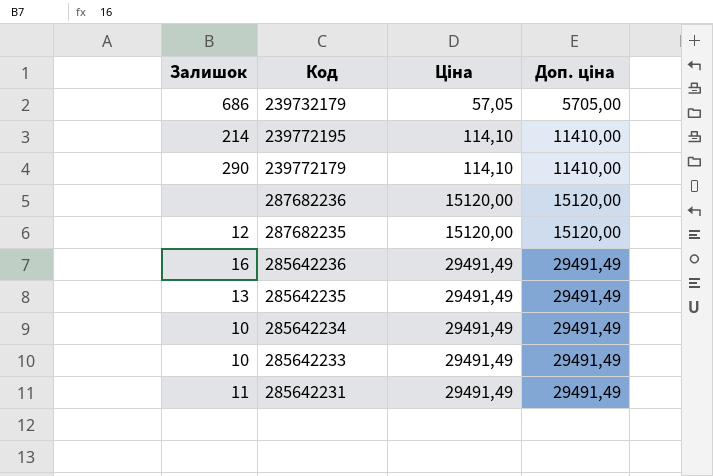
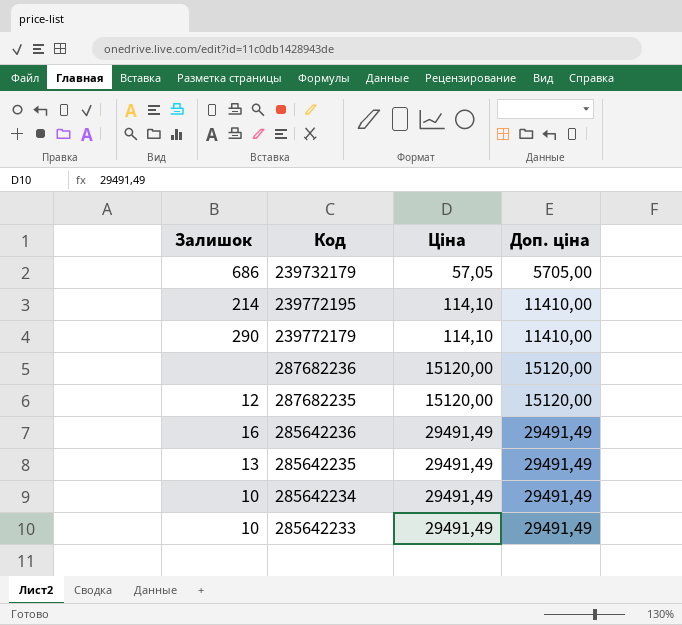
row 285642231: 11 | 29491,49 | 29491,49 -> none

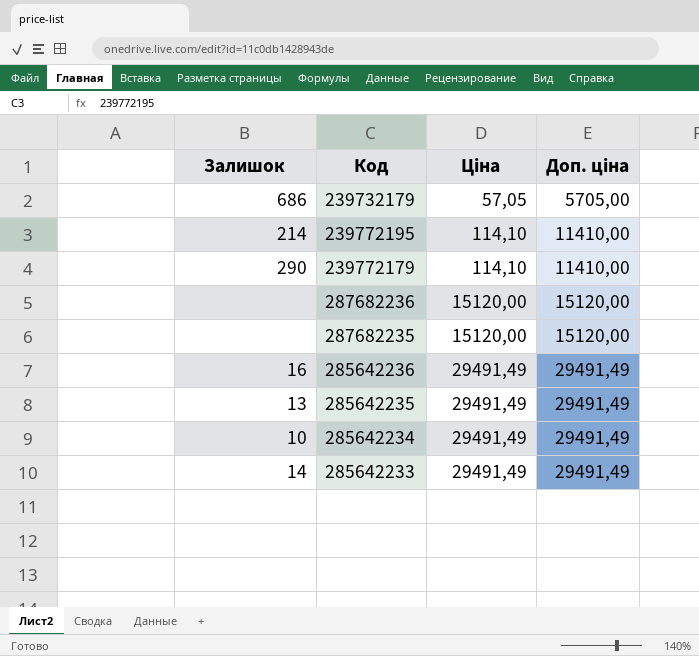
287682235 | Залишок: 12 -> none
285642233 | Залишок: 10 -> 14

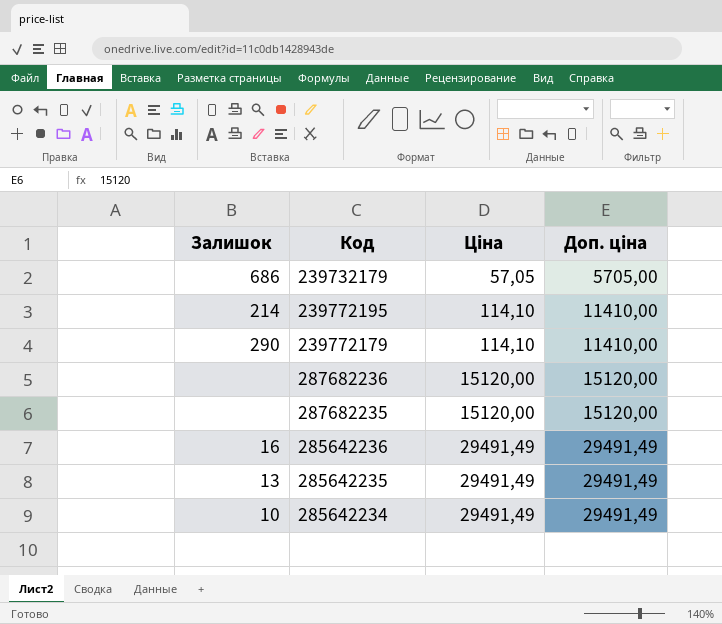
row 285642233: 14 | 29491,49 | 29491,49 -> none

